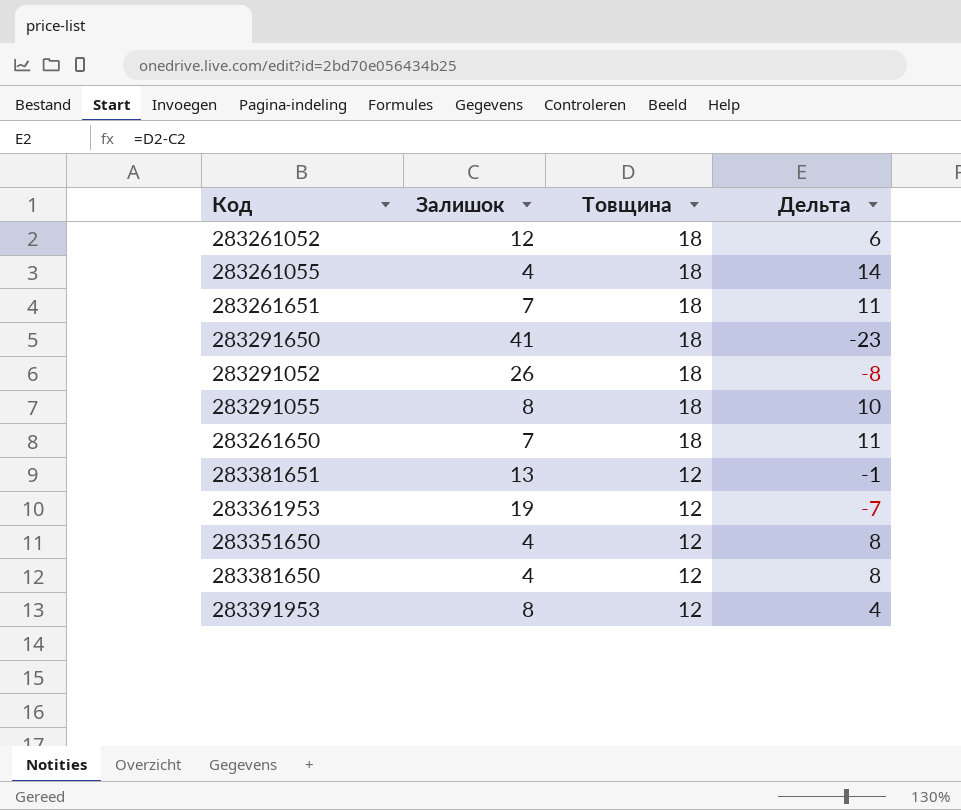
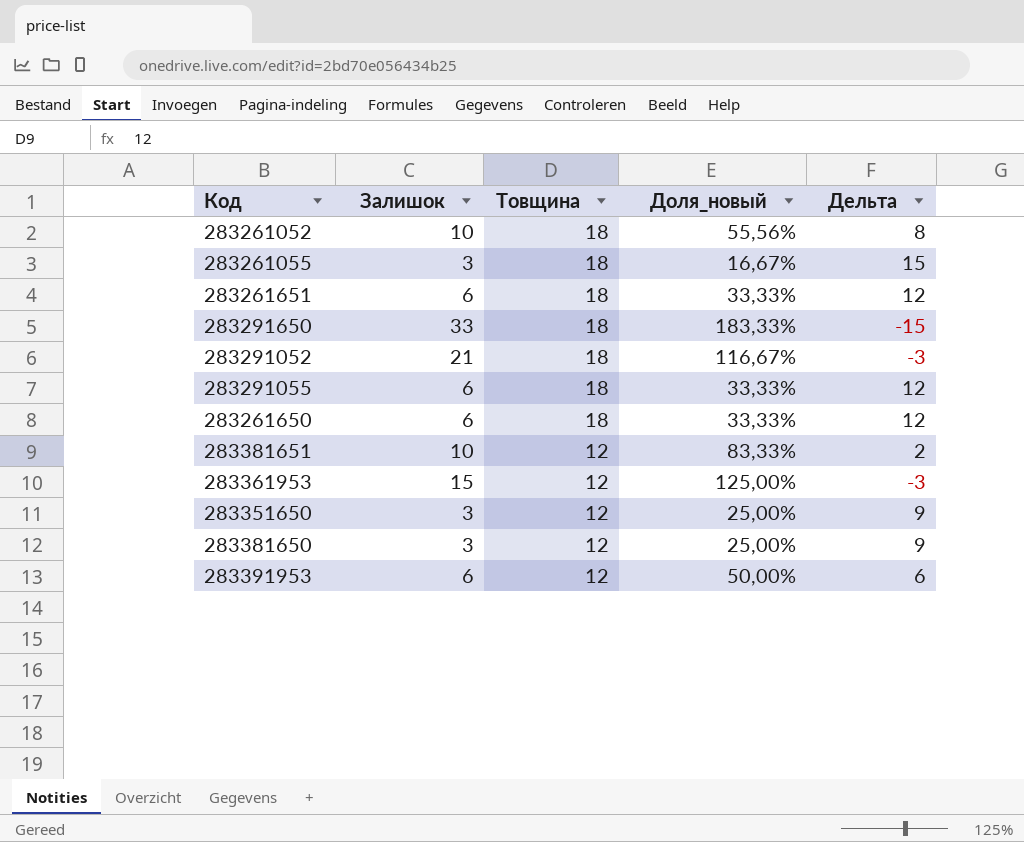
column Доля_новый | formula: none -> [Залишок] / [Товщина]
283261052 | Залишок: 12 -> 10
283261052 | Дельта: 6 -> 8
283261055 | Залишок: 4 -> 3
283261055 | Дельта: 14 -> 15
283261651 | Залишок: 7 -> 6
283261651 | Дельта: 11 -> 12
283291650 | Залишок: 41 -> 33
283291650 | Дельта: -23 -> -15
283291052 | Залишок: 26 -> 21
283291052 | Дельта: -8 -> -3
283291055 | Залишок: 8 -> 6
283291055 | Дельта: 10 -> 12
283261650 | Залишок: 7 -> 6
283261650 | Дельта: 11 -> 12
283381651 | Залишок: 13 -> 10
283381651 | Дельта: -1 -> 2
283361953 | Залишок: 19 -> 15
283361953 | Дельта: -7 -> -3
283351650 | Залишок: 4 -> 3
283351650 | Дельта: 8 -> 9
283381650 | Залишок: 4 -> 3
283381650 | Дельта: 8 -> 9
283391953 | Залишок: 8 -> 6
283391953 | Дельта: 4 -> 6

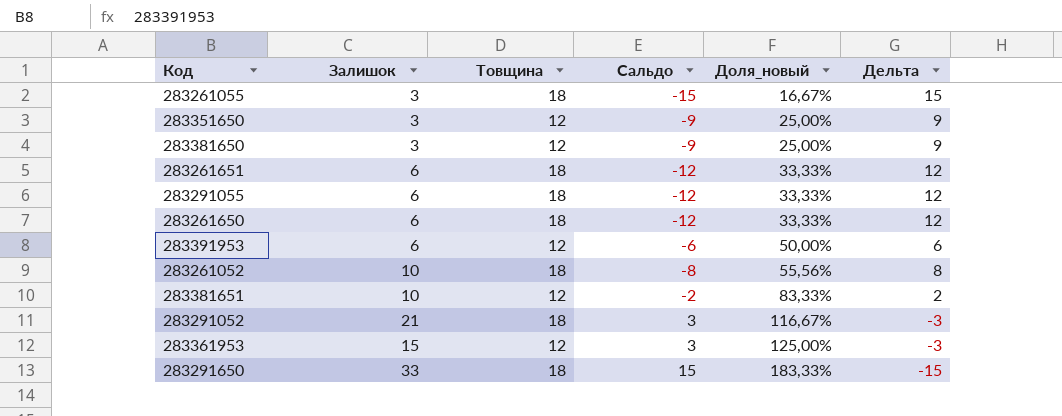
row order: Товщина descending -> Доля_новый ascending
column Сальдо | formula: none -> [Залишок] - [Товщина]

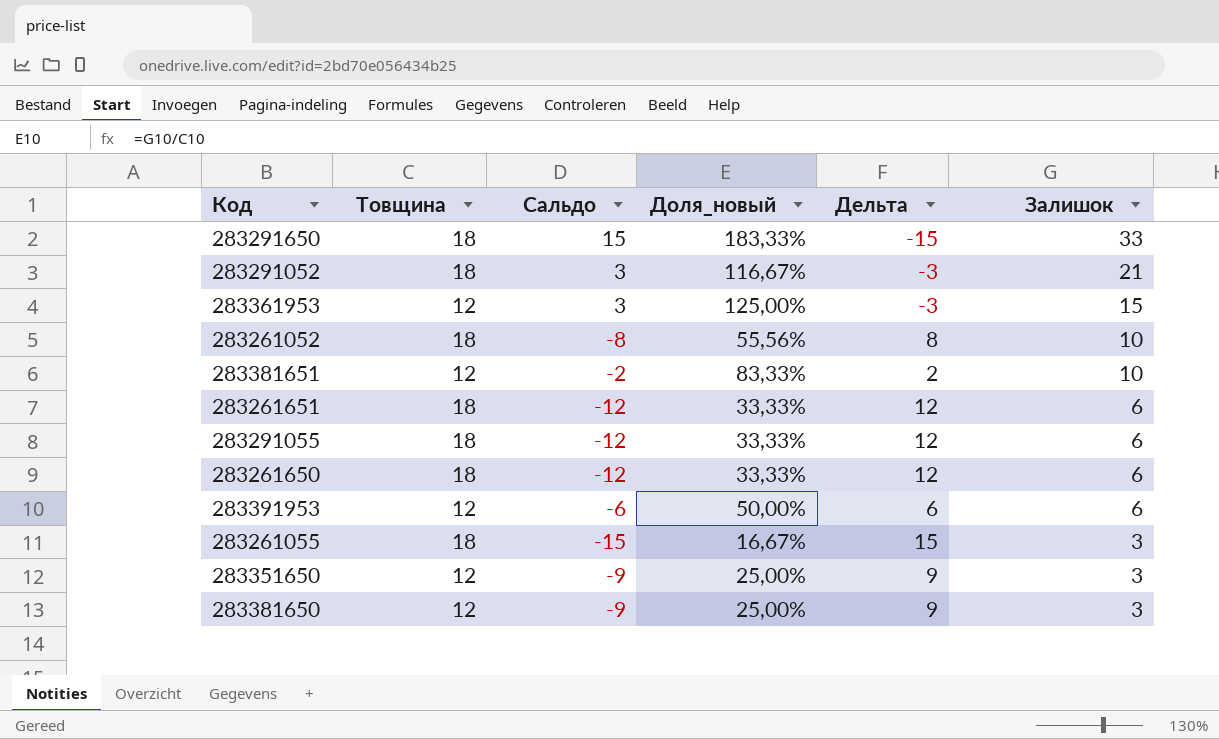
row order: Доля_новый ascending -> Залишок descending
column Залишок | position: 2 -> 6

